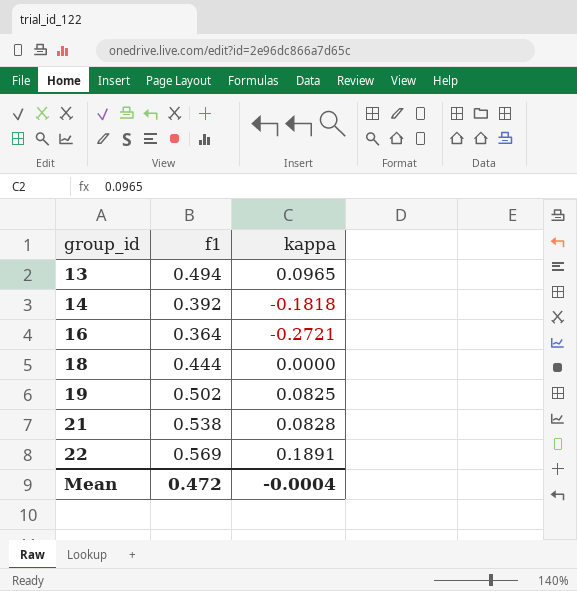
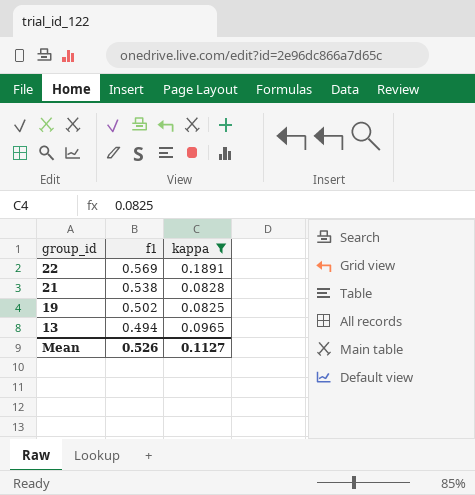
filter: none -> kappa >= 0.0825
row order: group_id ascending -> group_id descending
Mean | f1: 0.472 -> 0.526
Mean | kappa: -0.0004 -> 0.1127

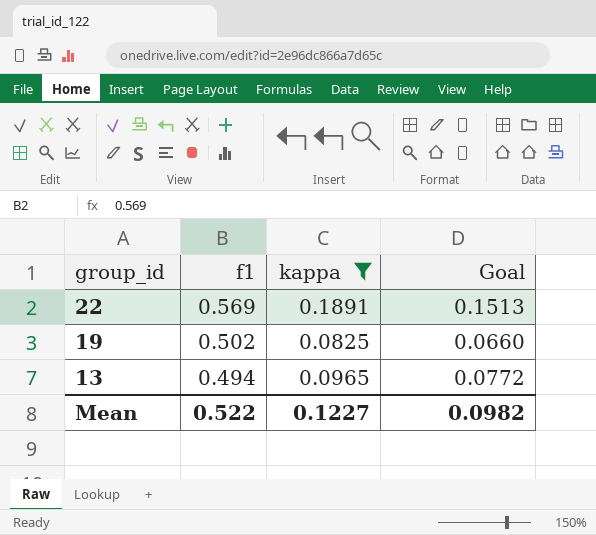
column Goal | formula: none -> [kappa] * 0.8
row 21: 0.538 | 0.0828 -> none
Mean | f1: 0.526 -> 0.522
Mean | kappa: 0.1127 -> 0.1227

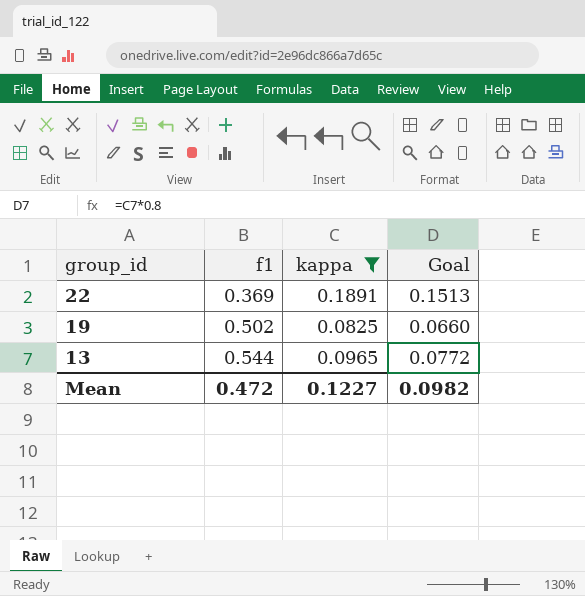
22 | f1: 0.569 -> 0.369
13 | f1: 0.494 -> 0.544
Mean | f1: 0.522 -> 0.472

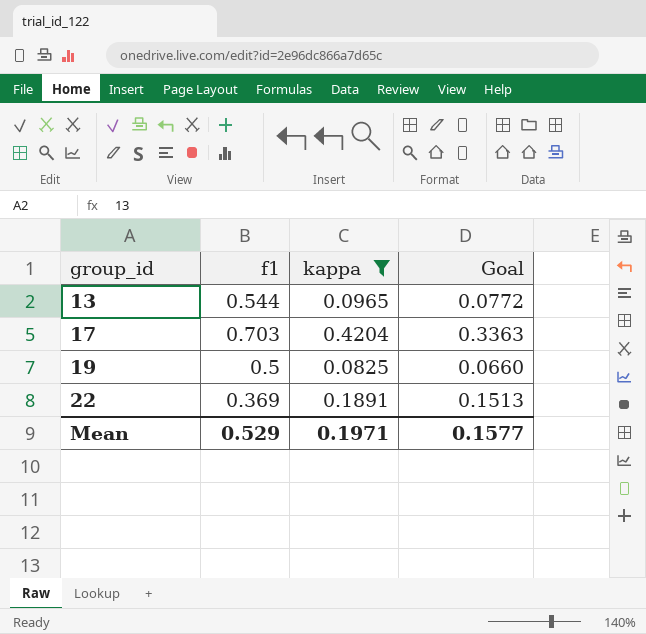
row order: group_id descending -> group_id ascending
row 17: none -> 0.703 | 0.4204 | 0.3363
19 | f1: 0.502 -> 0.5
Mean | f1: 0.472 -> 0.529
Mean | kappa: 0.1227 -> 0.1971
Mean | Goal: 0.0982 -> 0.1577

